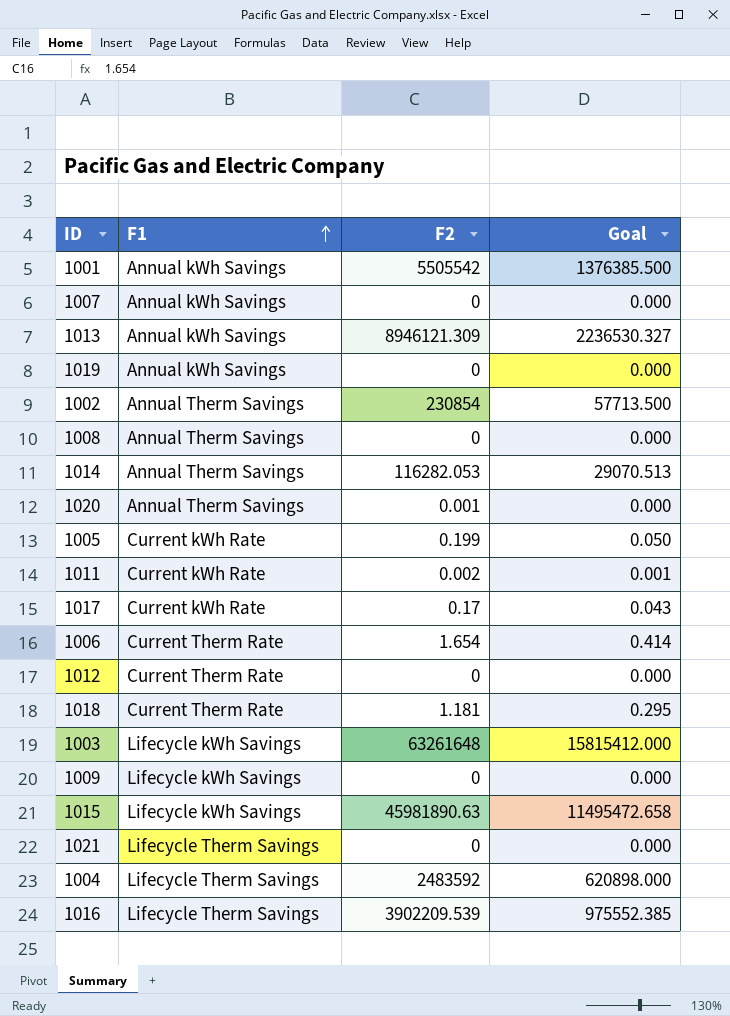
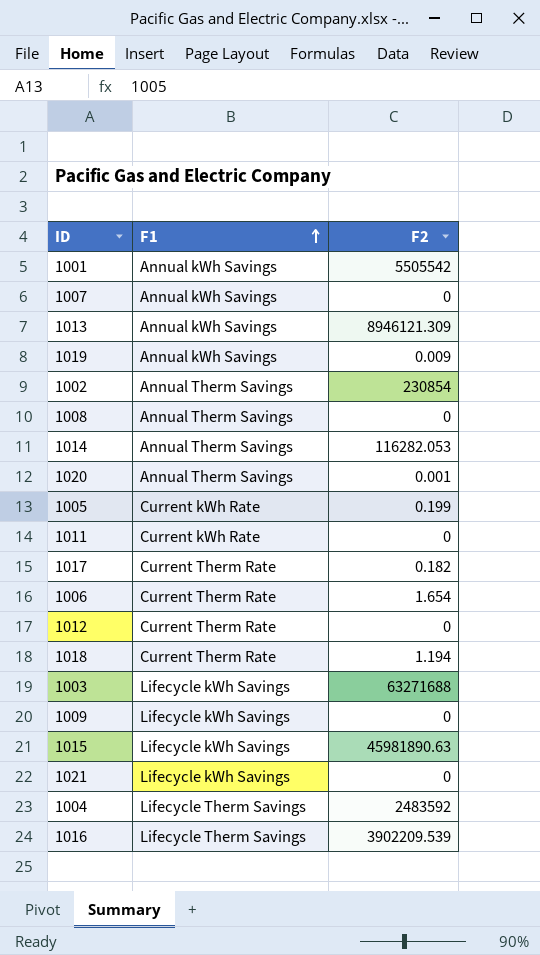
column Goal | formula: [F2] * 0.25 -> none
1019 | F2: 0 -> 0.009
1011 | F2: 0.002 -> 0
1017 | F1: Current kWh Rate -> Current Therm Rate
1017 | F2: 0.17 -> 0.182
1018 | F2: 1.181 -> 1.194
1003 | F2: 63261648 -> 63271688
1021 | F1: Lifecycle Therm Savings -> Lifecycle kWh Savings

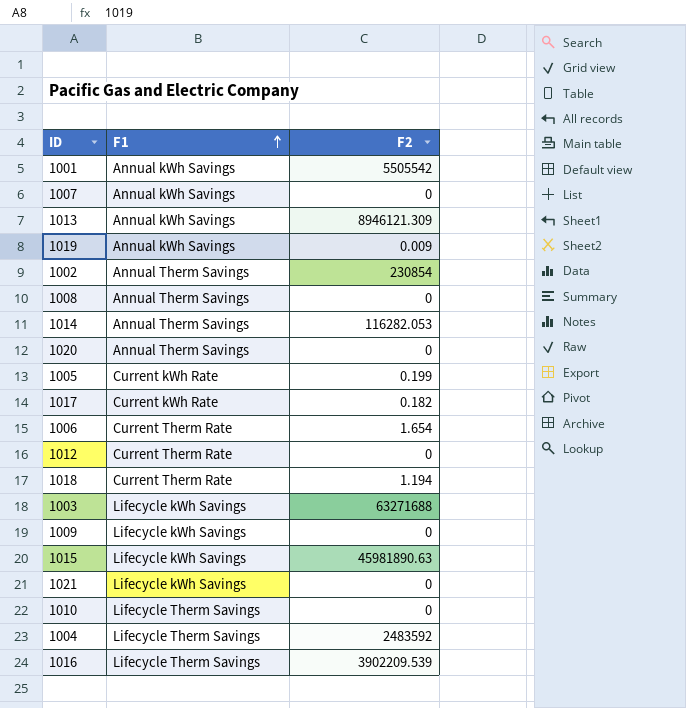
row 1011: Current kWh Rate | 0 -> none
1020 | F2: 0.001 -> 0
1017 | F1: Current Therm Rate -> Current kWh Rate
row 1010: none -> Lifecycle Therm Savings | 0

